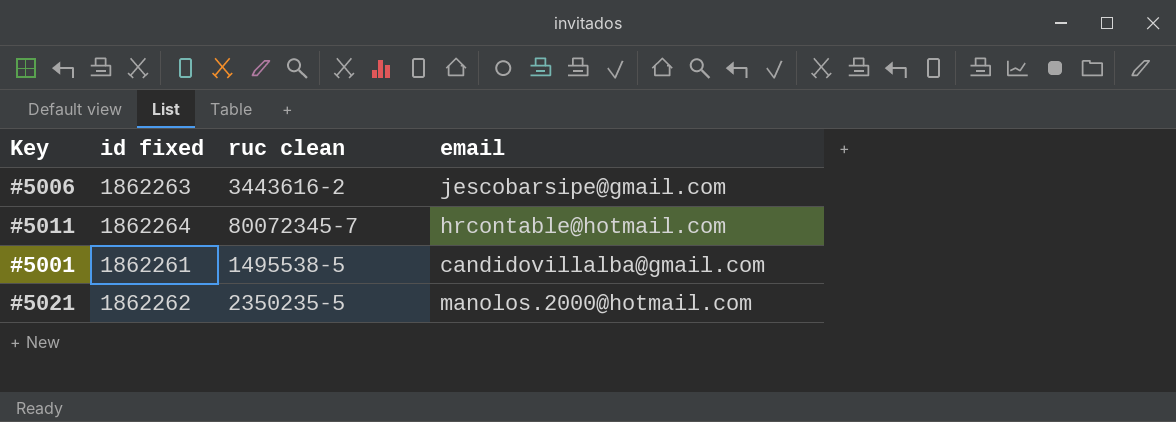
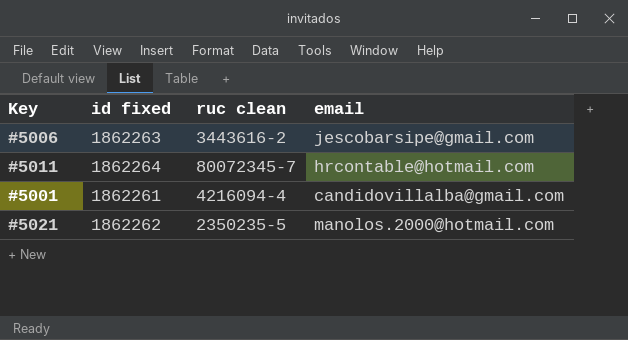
#5001 | ruc clean: 1495538-5 -> 4216094-4

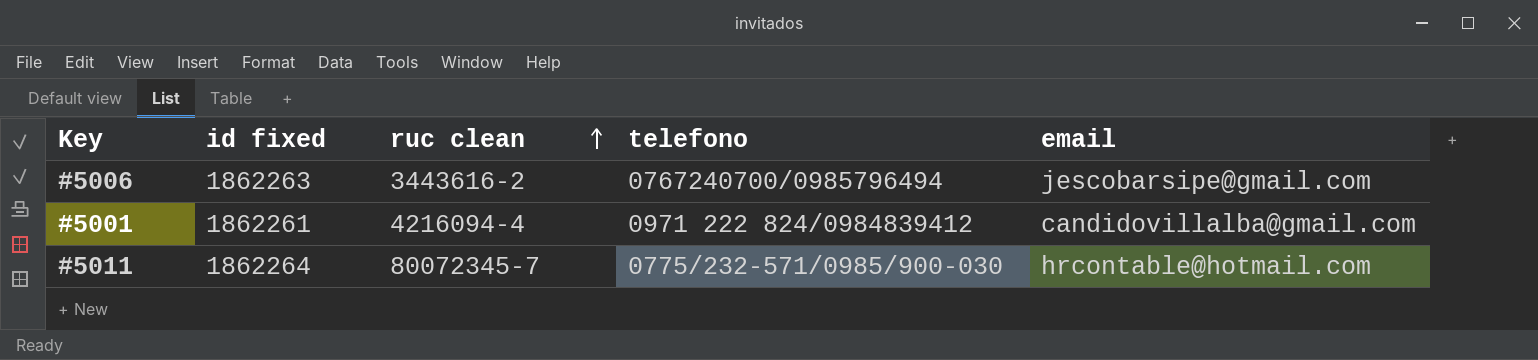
row order: none -> ruc clean ascending
column telefono | position: none -> 4
row #5021: 1862262 | 2350235-5 | manolos.2000@hotmail.com -> none

